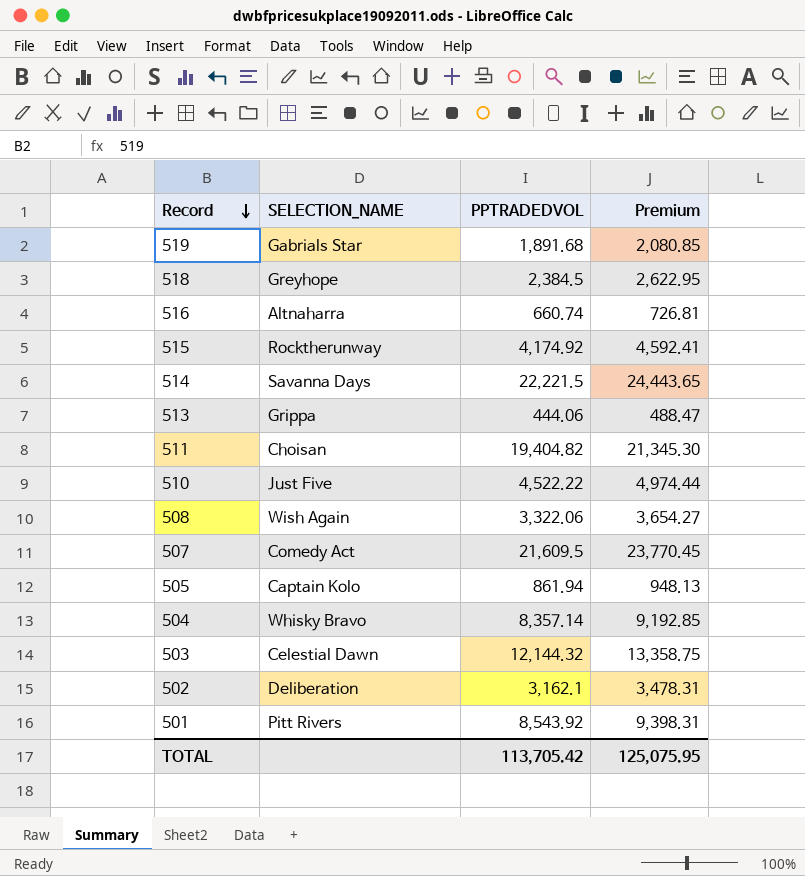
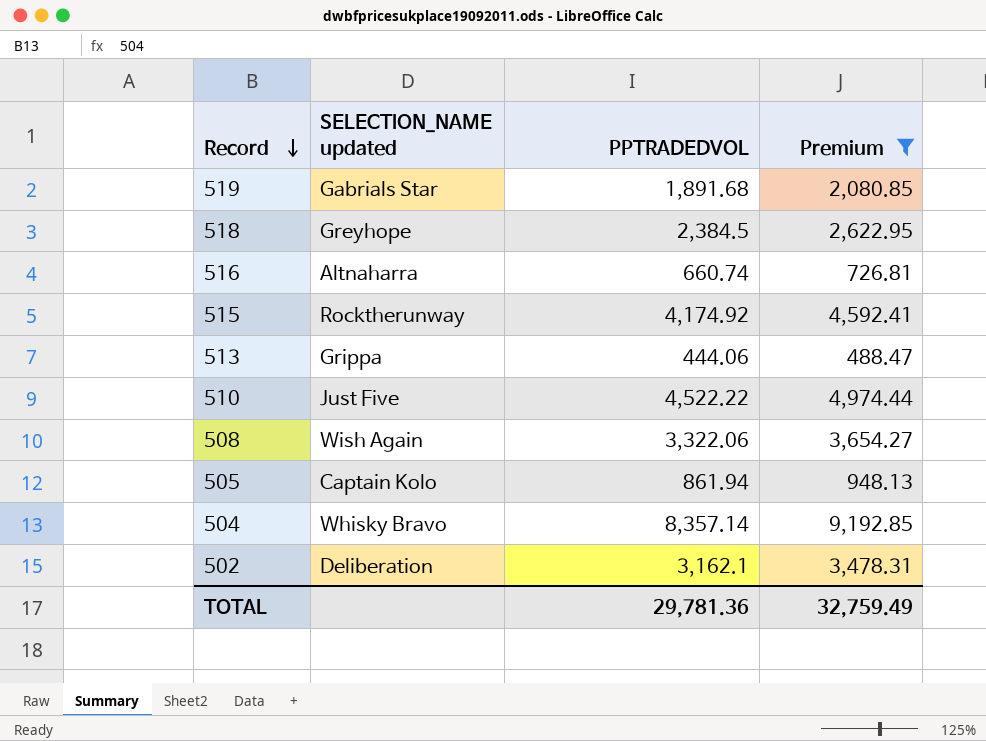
filter: none -> Premium <= 9,192.85
column name: SELECTION_NAME -> SELECTION_NAME updated
TOTAL | PPTRADEDVOL: 113,705.42 -> 29,781.36
TOTAL | Premium: 125,075.95 -> 32,759.49

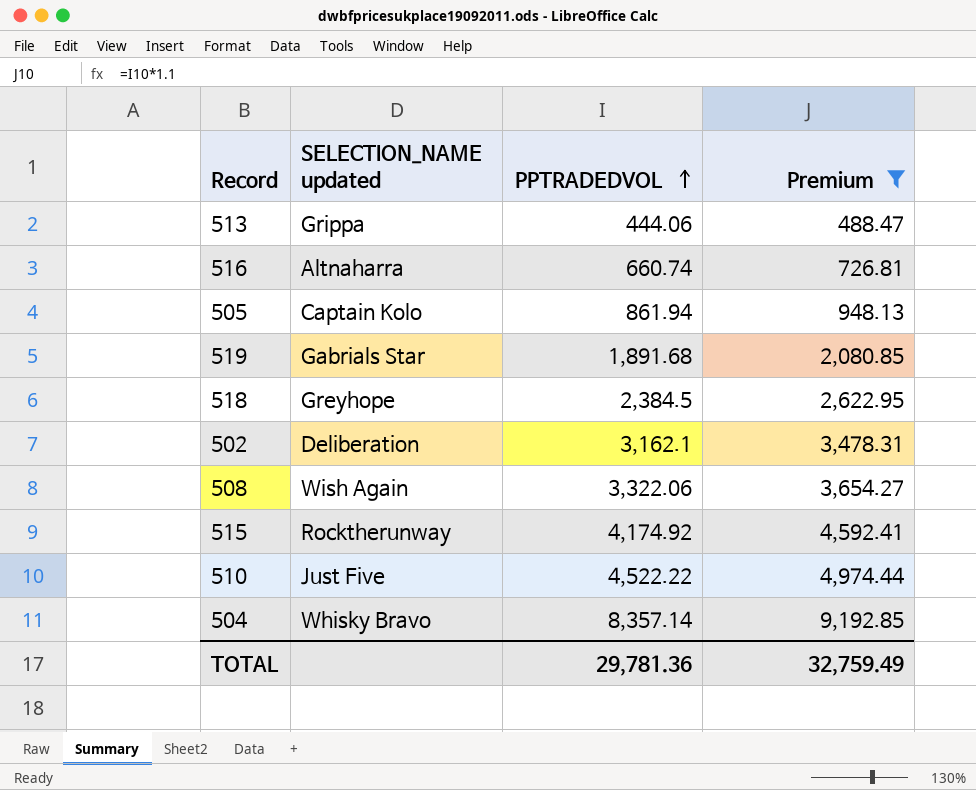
row order: Record descending -> PPTRADEDVOL ascending

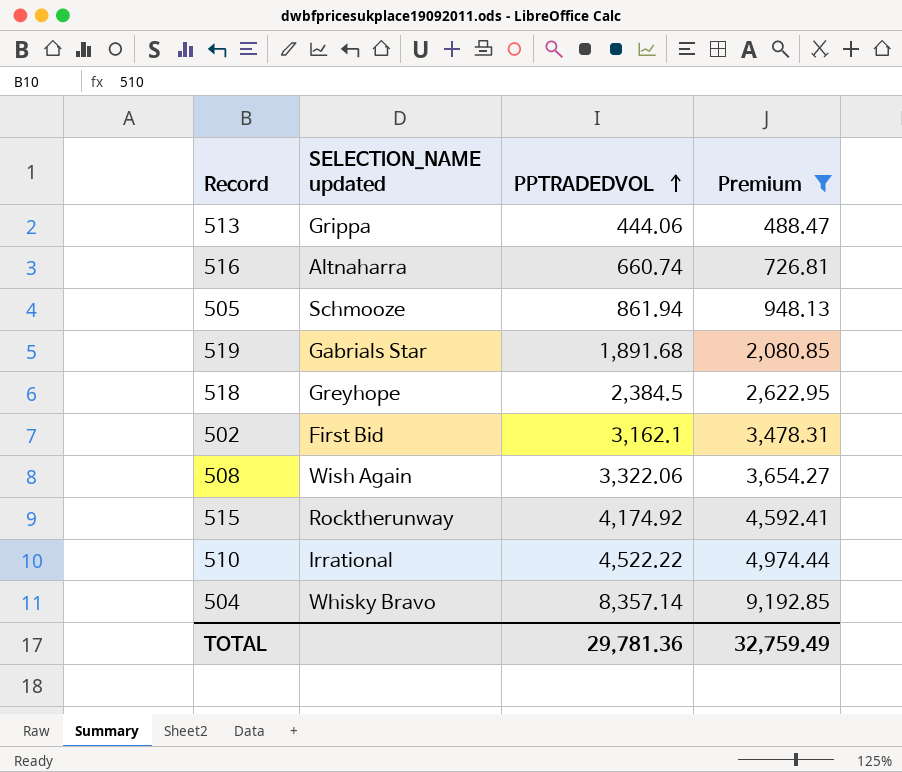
505 | SELECTION_NAME updated: Captain Kolo -> Schmooze
502 | SELECTION_NAME updated: Deliberation -> First Bid
510 | SELECTION_NAME updated: Just Five -> Irrational

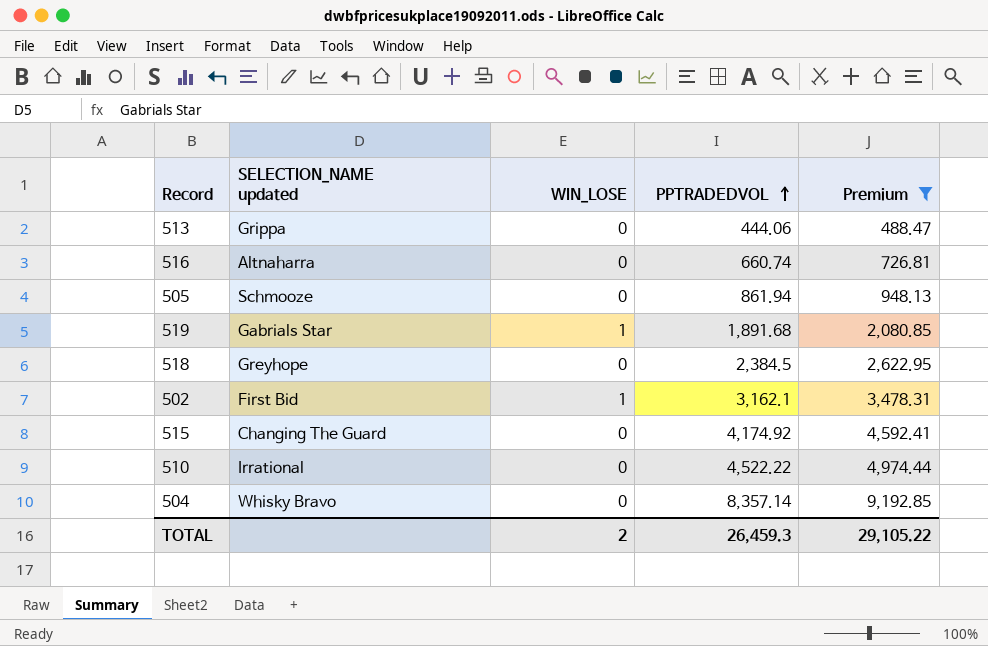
column WIN_LOSE | position: none -> 3
row 508: Wish Again | 3,322.06 | 3,654.27 -> none
515 | SELECTION_NAME updated: Rocktherunway -> Changing The Guard
TOTAL | PPTRADEDVOL: 29,781.36 -> 26,459.3
TOTAL | Premium: 32,759.49 -> 29,105.22

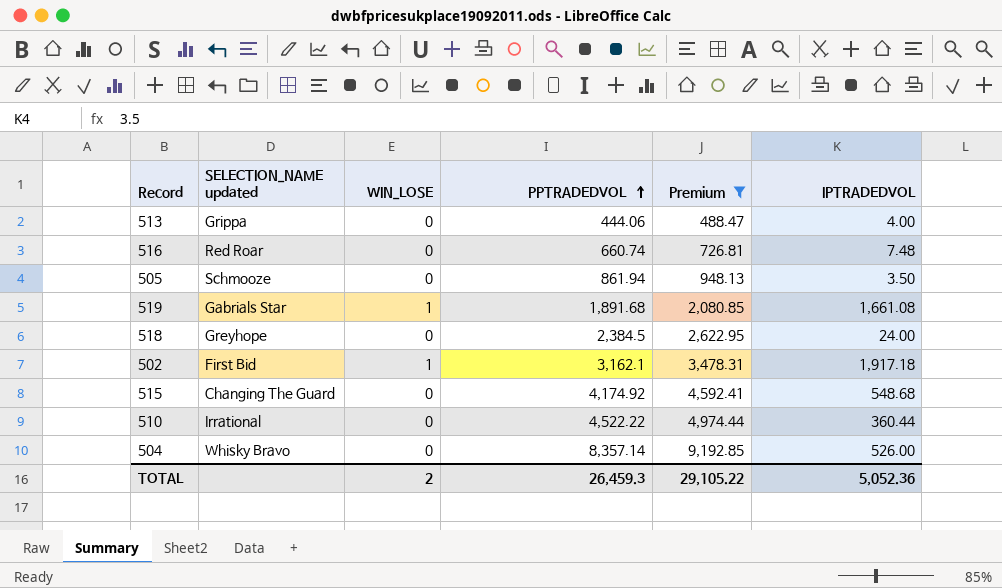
column IPTRADEDVOL | position: none -> 6
516 | SELECTION_NAME updated: Altnaharra -> Red Roar

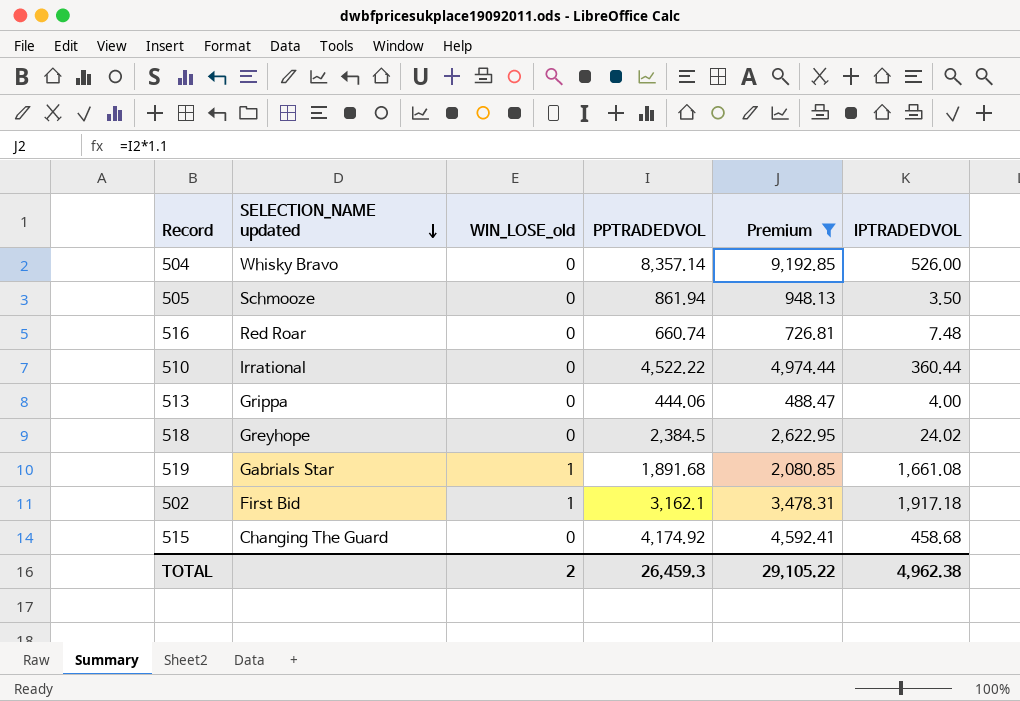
row order: PPTRADEDVOL ascending -> SELECTION_NAME updated descending
column name: WIN_LOSE -> WIN_LOSE_old
518 | IPTRADEDVOL: 24.00 -> 24.02
515 | IPTRADEDVOL: 548.68 -> 458.68
TOTAL | IPTRADEDVOL: 5,052.36 -> 4,962.38

